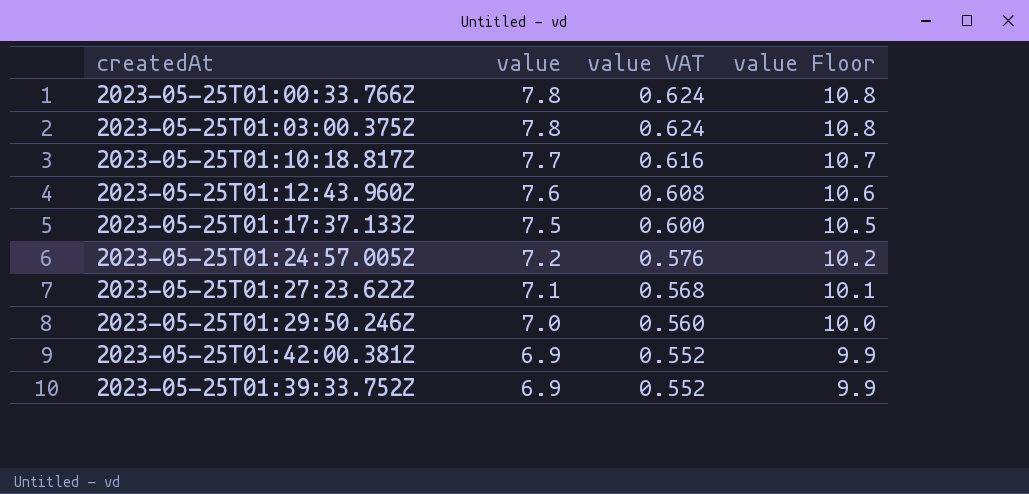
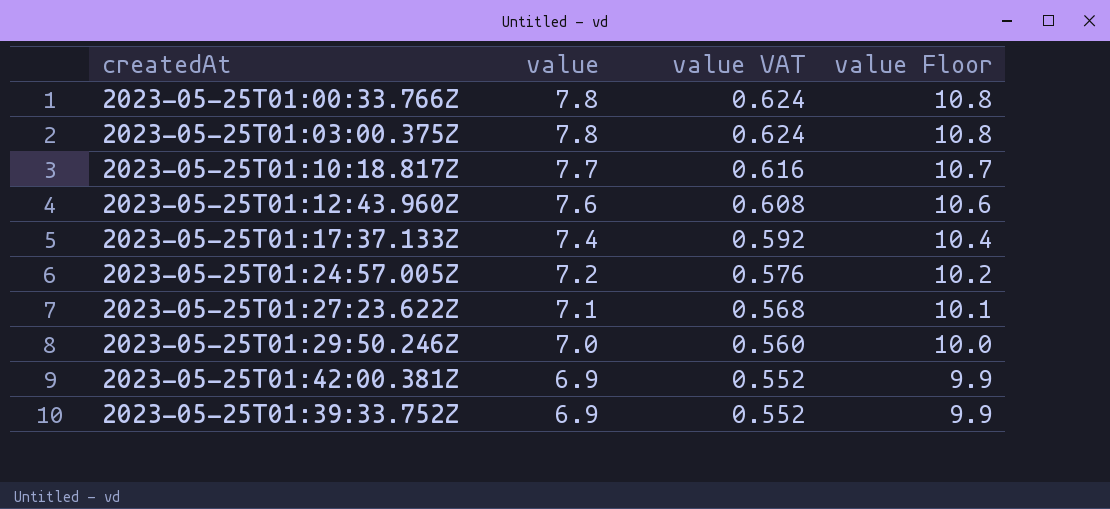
2023-05-25T01:17:37.133Z | value: 7.5 -> 7.4
2023-05-25T01:17:37.133Z | value VAT: 0.600 -> 0.592
2023-05-25T01:17:37.133Z | value Floor: 10.5 -> 10.4

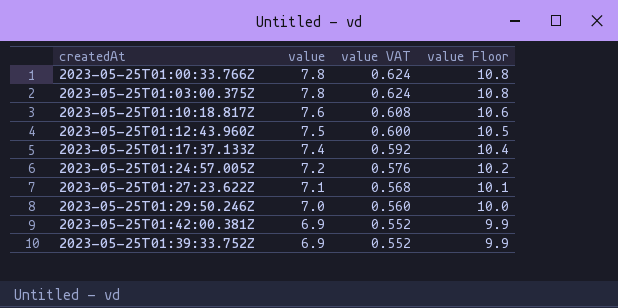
2023-05-25T01:10:18.817Z | value: 7.7 -> 7.6
2023-05-25T01:10:18.817Z | value VAT: 0.616 -> 0.608
2023-05-25T01:10:18.817Z | value Floor: 10.7 -> 10.6
2023-05-25T01:12:43.960Z | value: 7.6 -> 7.5
2023-05-25T01:12:43.960Z | value VAT: 0.608 -> 0.600
2023-05-25T01:12:43.960Z | value Floor: 10.6 -> 10.5

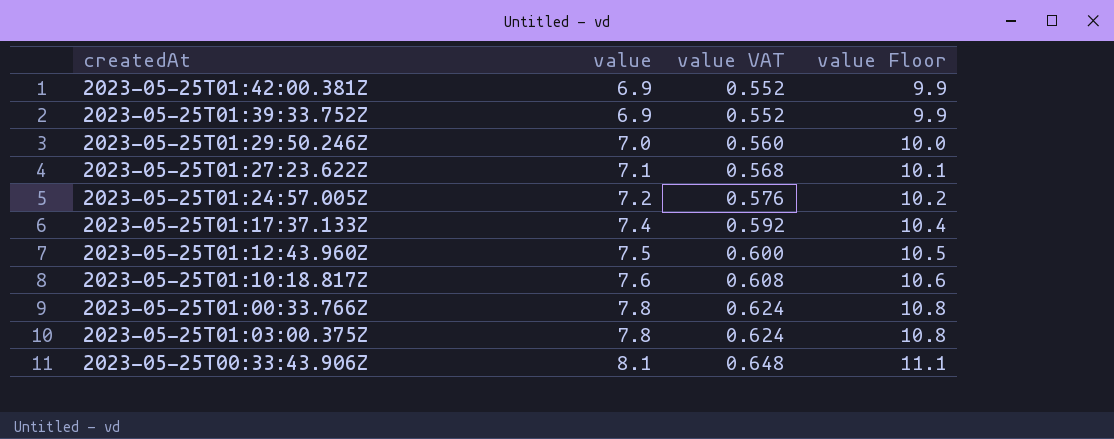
row order: value descending -> value ascending
row 2023-05-25T00:33:43.906Z: none -> 8.1 | 0.648 | 11.1

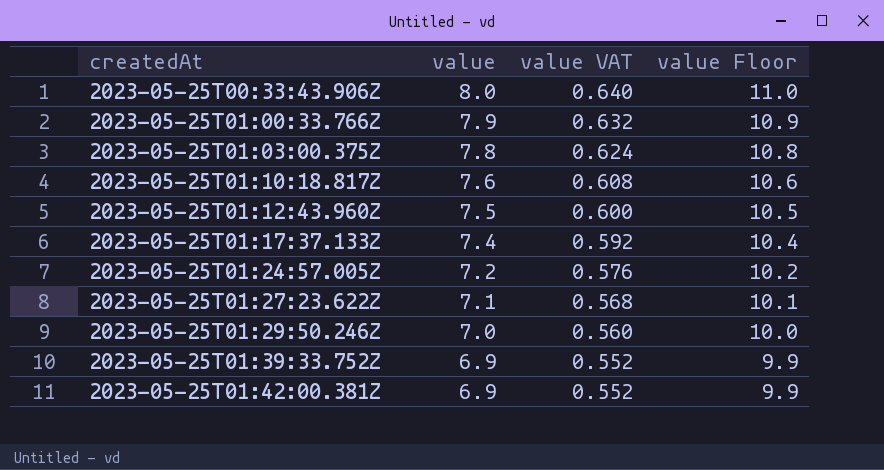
row order: value ascending -> createdAt ascending
2023-05-25T00:33:43.906Z | value: 8.1 -> 8.0
2023-05-25T00:33:43.906Z | value VAT: 0.648 -> 0.640
2023-05-25T00:33:43.906Z | value Floor: 11.1 -> 11.0
2023-05-25T01:00:33.766Z | value: 7.8 -> 7.9
2023-05-25T01:00:33.766Z | value VAT: 0.624 -> 0.632
2023-05-25T01:00:33.766Z | value Floor: 10.8 -> 10.9

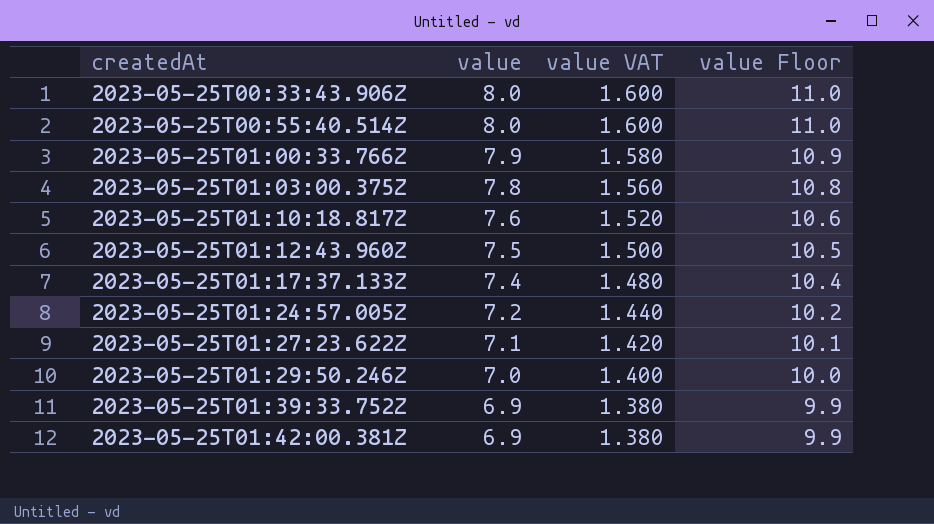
column value VAT | formula: [value] * 0.08 -> [value] * 0.2
row 2023-05-25T00:55:40.514Z: none -> 8.0 | 1.600 | 11.0

